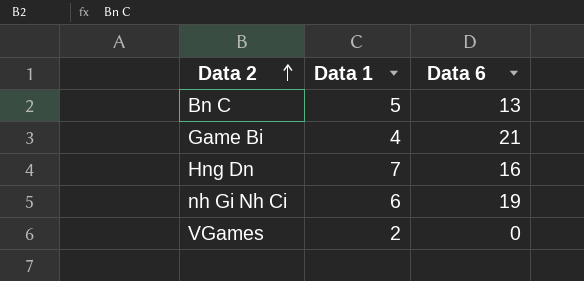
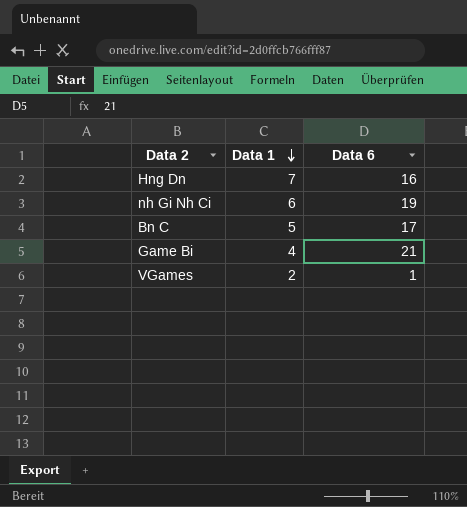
row order: Data 2 ascending -> Data 1 descending
Bn C | Data 6: 13 -> 17
VGames | Data 6: 0 -> 1

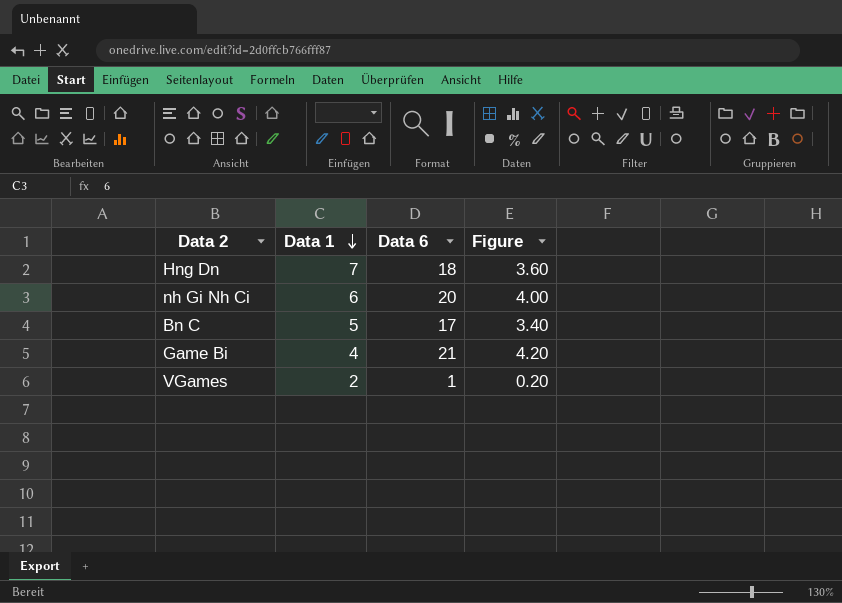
column Figure | formula: none -> [Data 6] * 0.2
Hng Dn | Data 6: 16 -> 18
nh Gi Nh Ci | Data 6: 19 -> 20

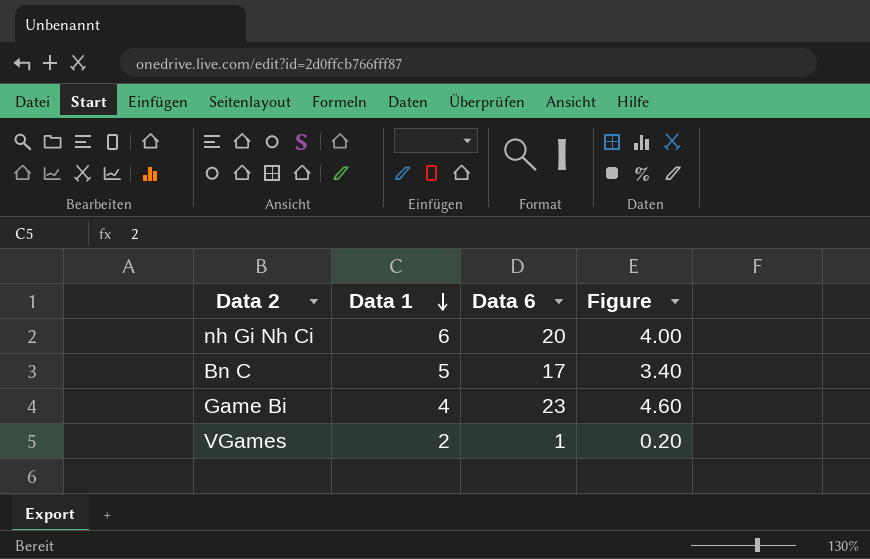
row Hng Dn: 7 | 18 | 3.60 -> none
Game Bi | Data 6: 21 -> 23
Game Bi | Figure: 4.20 -> 4.60

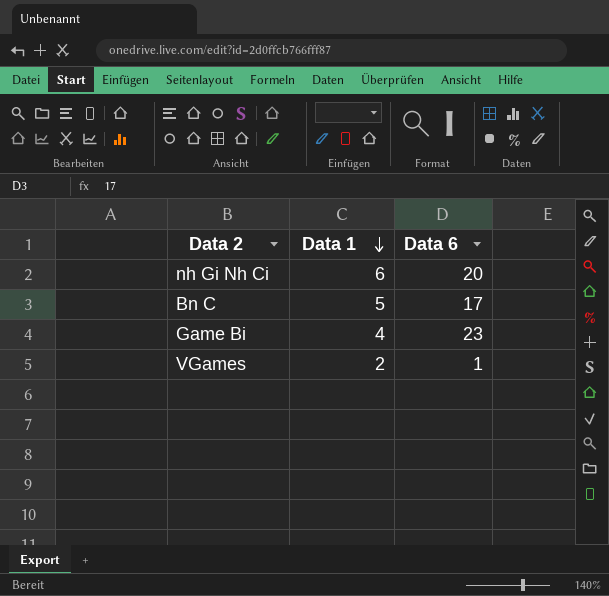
column Figure | formula: [Data 6] * 0.2 -> none

